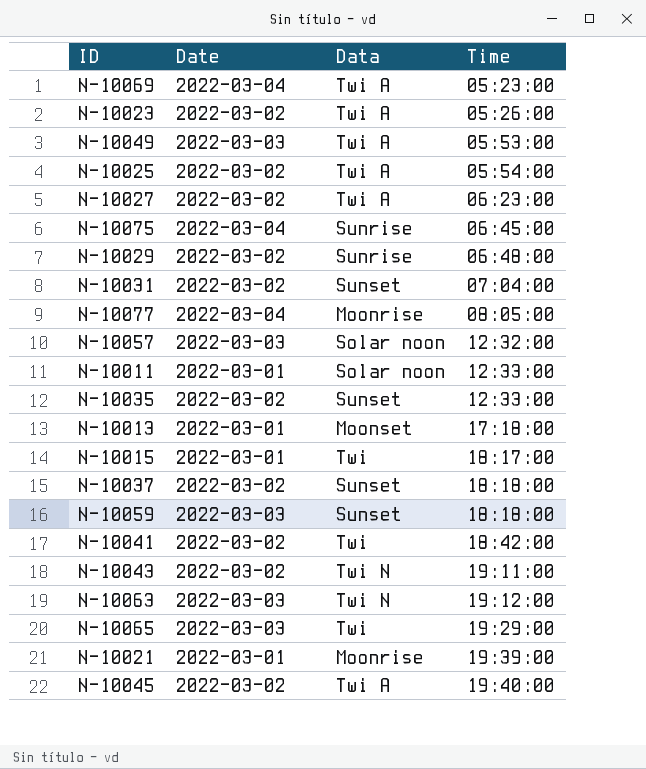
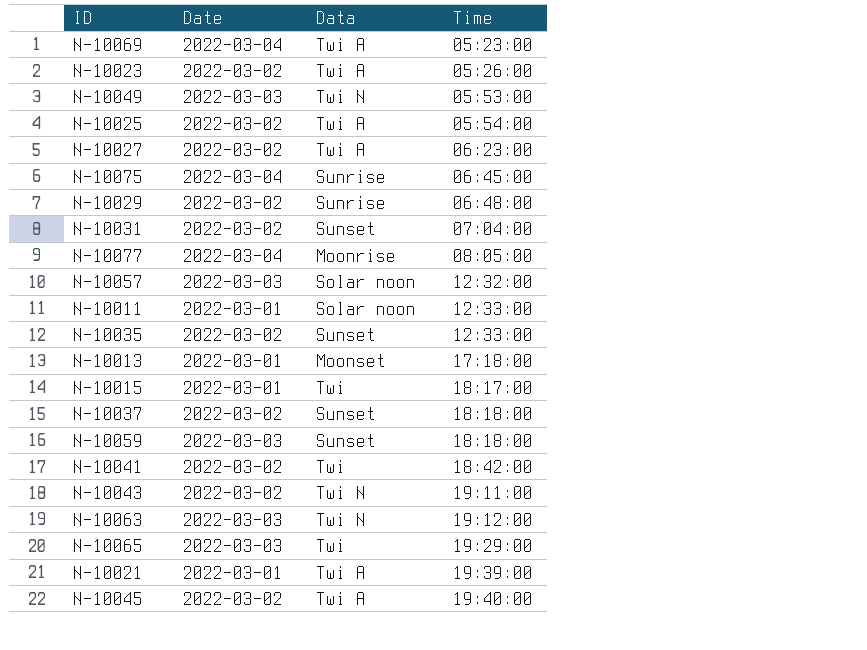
N-10049 | Data: Twi A -> Twi N
N-10021 | Data: Moonrise -> Twi A

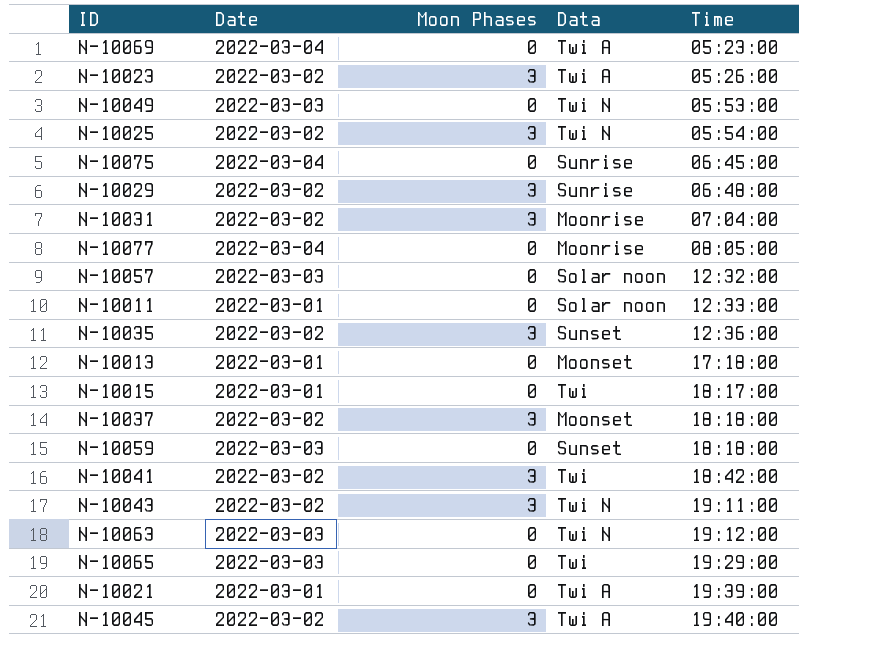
column Moon Phases | position: none -> 3
row N-10027: 2022-03-02 | Twi A | 06:23:00 -> none
N-10025 | Data: Twi A -> Twi N
N-10031 | Data: Sunset -> Moonrise
N-10035 | Time: 12:33:00 -> 12:36:00
N-10037 | Data: Sunset -> Moonset

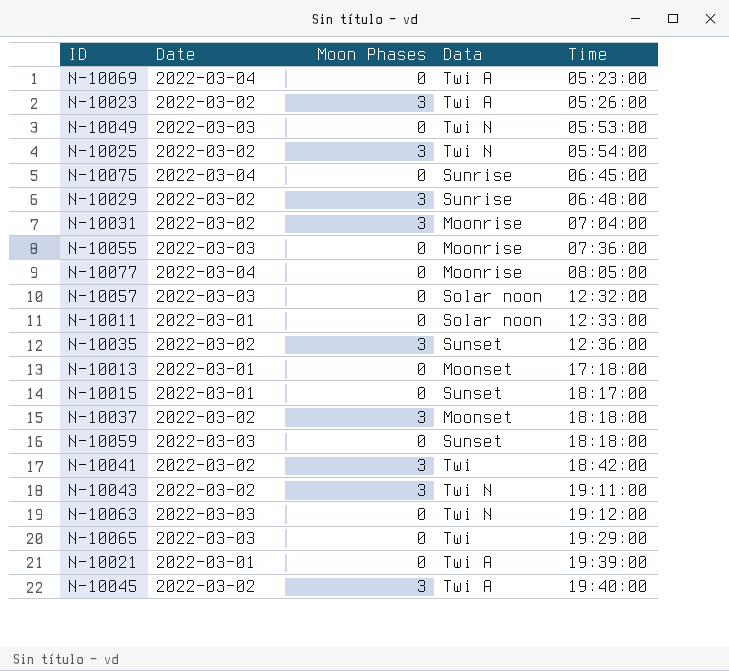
row N-10055: none -> 2022-03-03 | 0 | Moonrise | 07:36:00
N-10015 | Data: Twi -> Sunset

